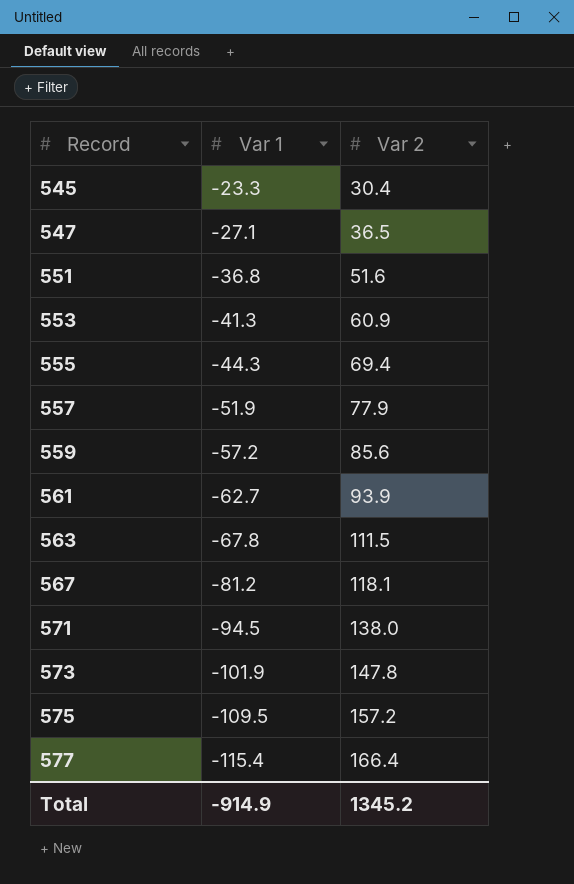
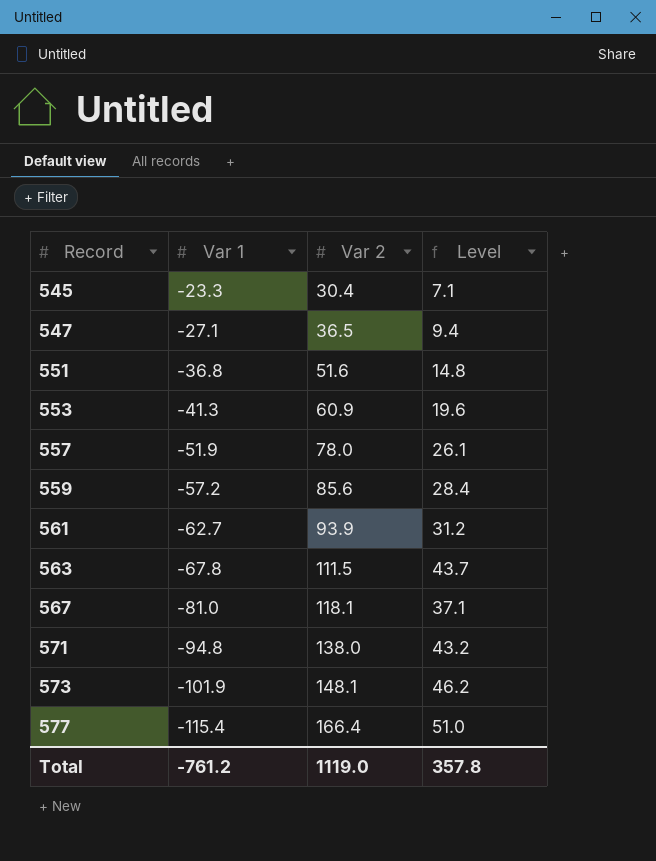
column Level | formula: none -> [Var 1] + [Var 2]
row 555: -44.3 | 69.4 -> none
row 575: -109.5 | 157.2 -> none
557 | Var 2: 77.9 -> 78.0
567 | Var 1: -81.2 -> -81.0
571 | Var 1: -94.5 -> -94.8
573 | Var 2: 147.8 -> 148.1
Total | Var 1: -914.9 -> -761.2
Total | Var 2: 1345.2 -> 1119.0

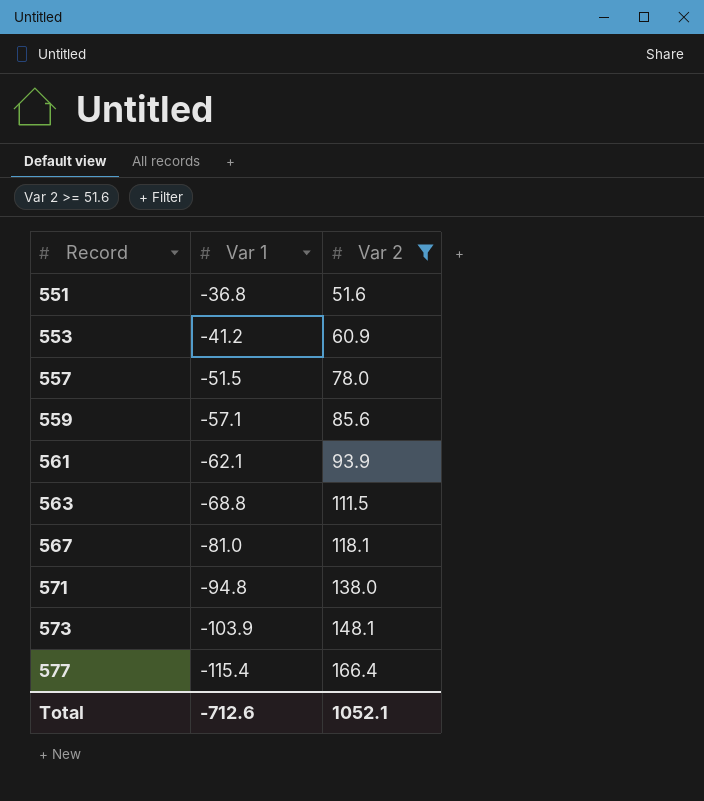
filter: none -> Var 2 >= 51.6
column Level | formula: [Var 1] + [Var 2] -> none
553 | Var 1: -41.3 -> -41.2
557 | Var 1: -51.9 -> -51.5
559 | Var 1: -57.2 -> -57.1
561 | Var 1: -62.7 -> -62.1
563 | Var 1: -67.8 -> -68.8
573 | Var 1: -101.9 -> -103.9
Total | Var 1: -761.2 -> -712.6
Total | Var 2: 1119.0 -> 1052.1

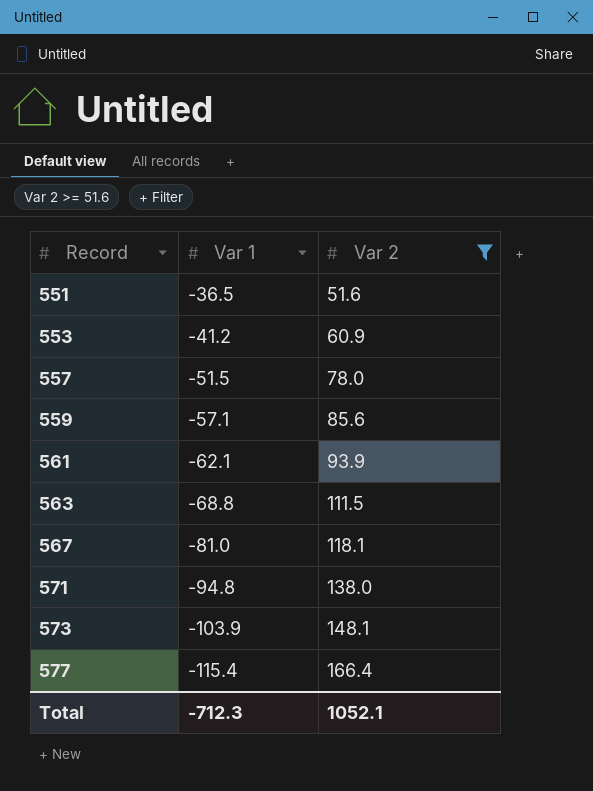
551 | Var 1: -36.8 -> -36.5
Total | Var 1: -712.6 -> -712.3

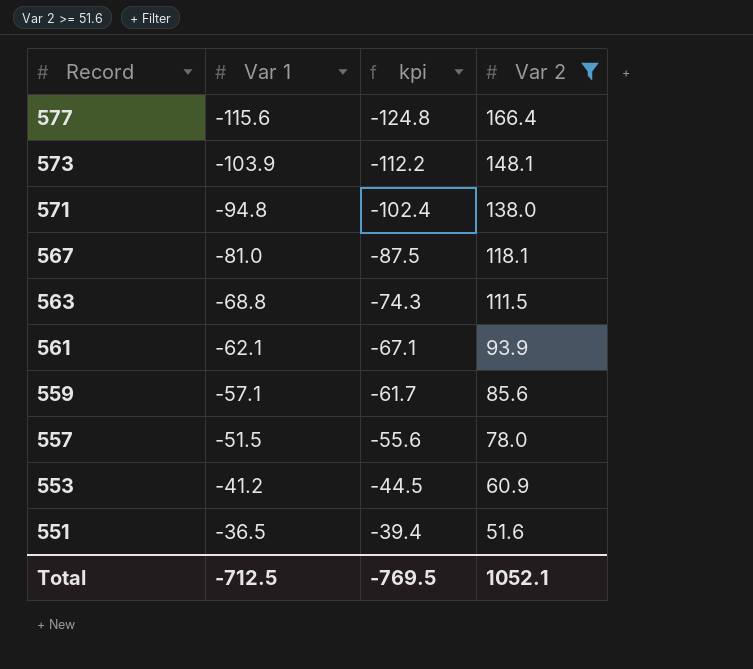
row order: Record ascending -> Record descending
column kpi | formula: none -> [Var 1] * 1.08
577 | Var 1: -115.4 -> -115.6
Total | Var 1: -712.3 -> -712.5

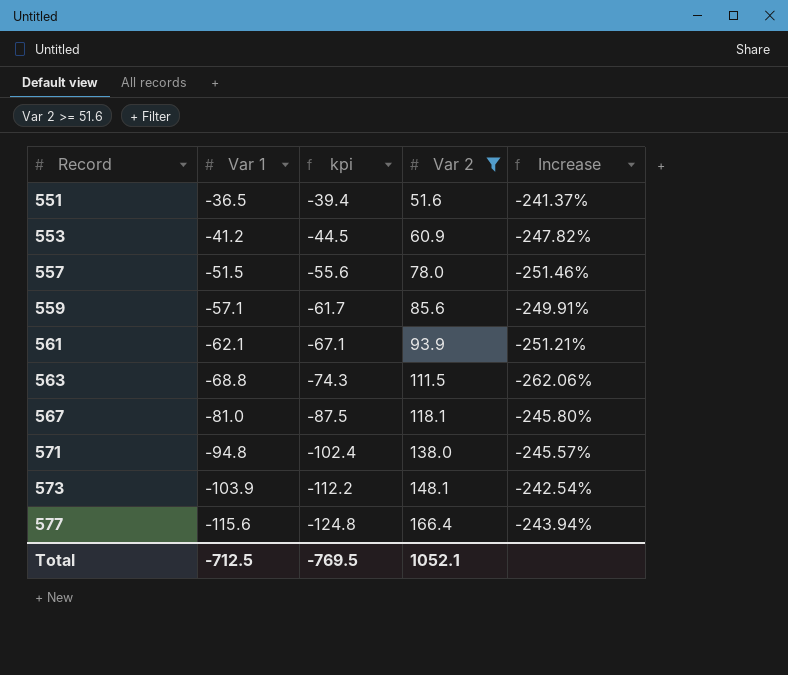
row order: Record descending -> Record ascending
column Increase | formula: none -> ([Var 2] - [Var 1]) / [Var 1]

